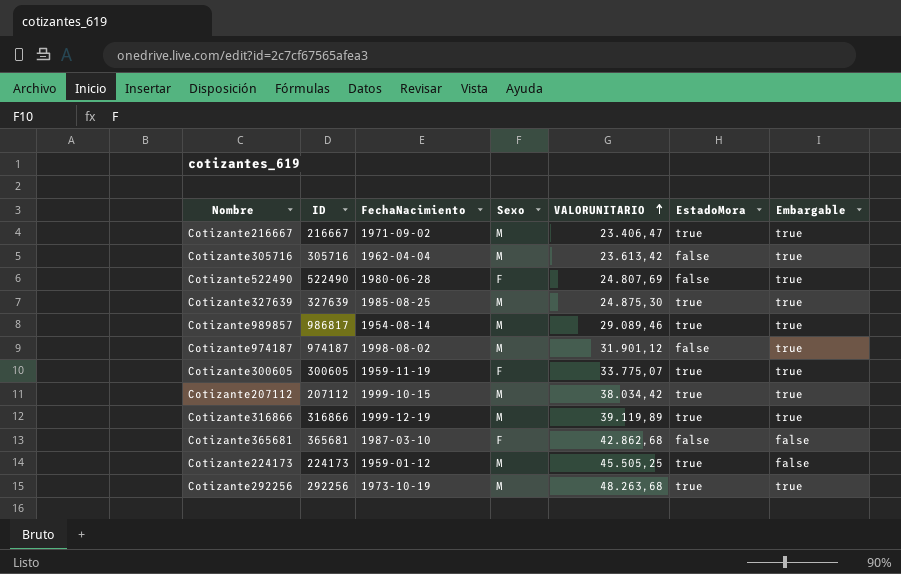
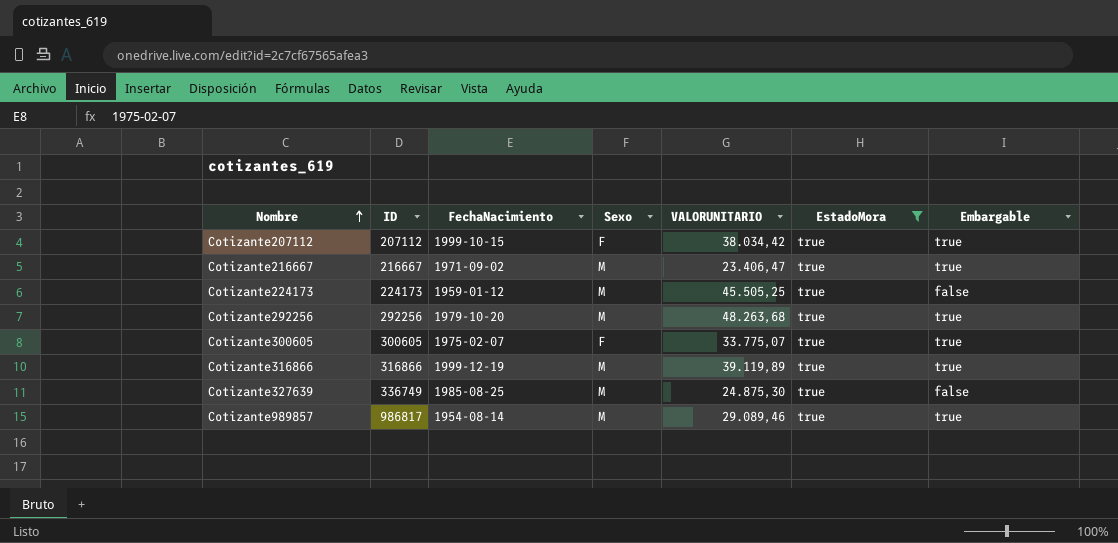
filter: none -> EstadoMora = true
row order: VALORUNITARIO ascending -> Nombre ascending
Cotizante207112 | Sexo: M -> F
Cotizante292256 | FechaNacimiento: 1973-10-19 -> 1979-10-20
Cotizante300605 | FechaNacimiento: 1959-11-19 -> 1975-02-07
Cotizante327639 | ID: 327639 -> 336749
Cotizante327639 | Embargable: true -> false

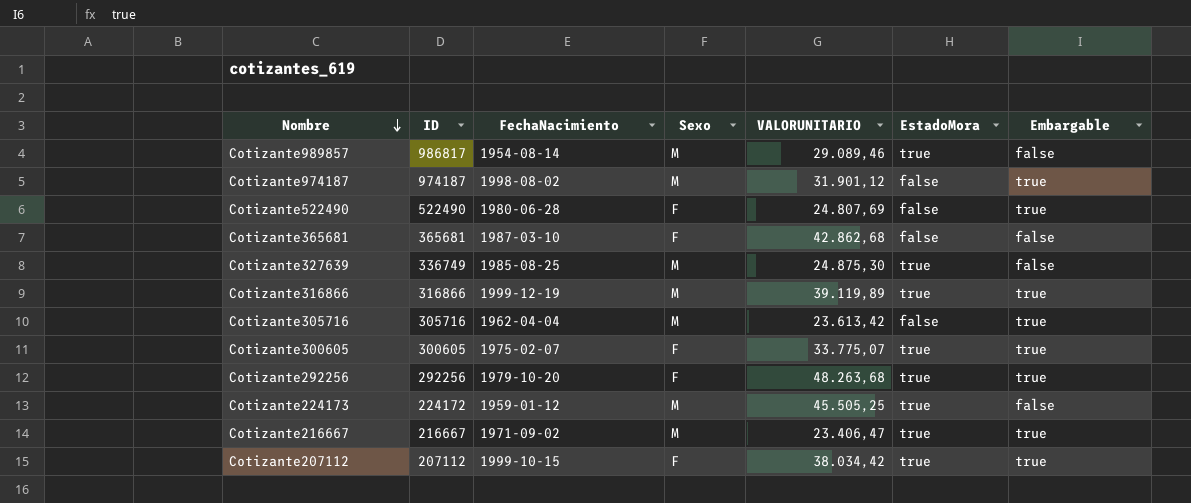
filter: EstadoMora = true -> none
row order: Nombre ascending -> Nombre descending
Cotizante989857 | Embargable: true -> false
Cotizante292256 | Sexo: M -> F
Cotizante224173 | ID: 224173 -> 224172

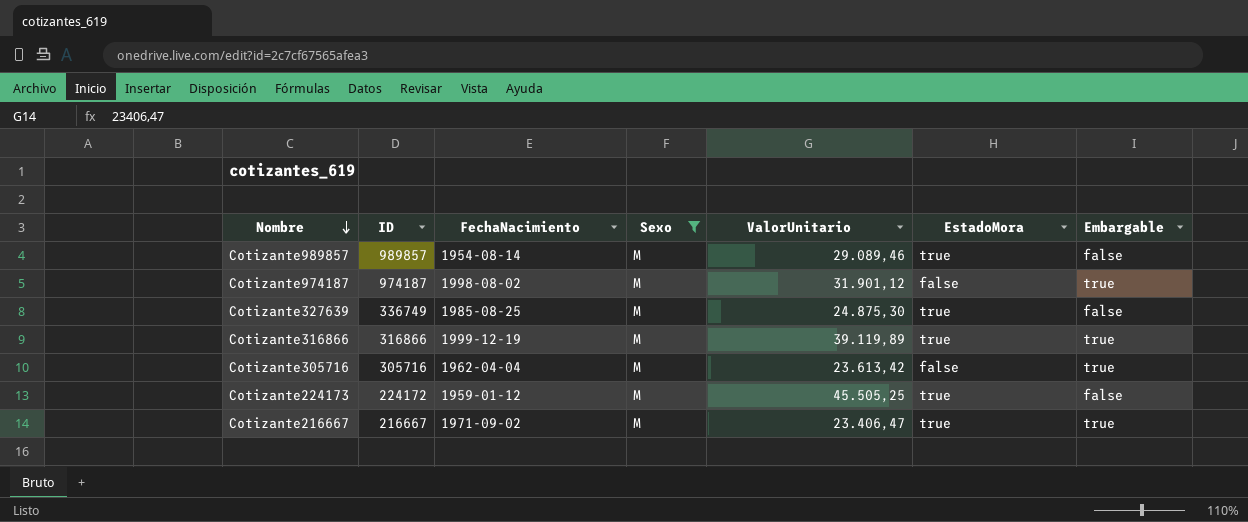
filter: none -> Sexo = M
column name: VALORUNITARIO -> ValorUnitario
Cotizante989857 | ID: 986817 -> 989857

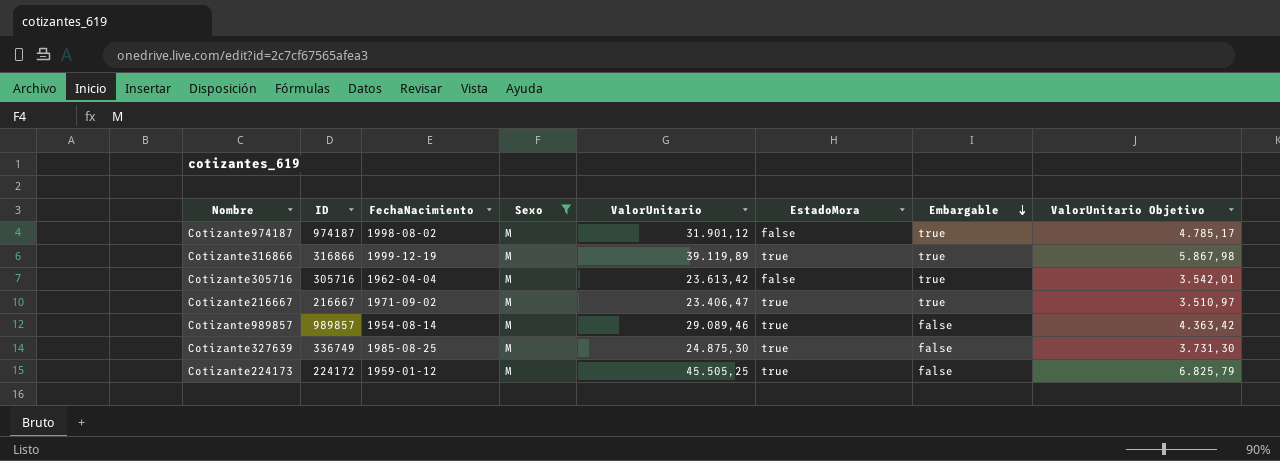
row order: Nombre descending -> Embargable descending
column ValorUnitario Objetivo | formula: none -> [ValorUnitario] * 0,15

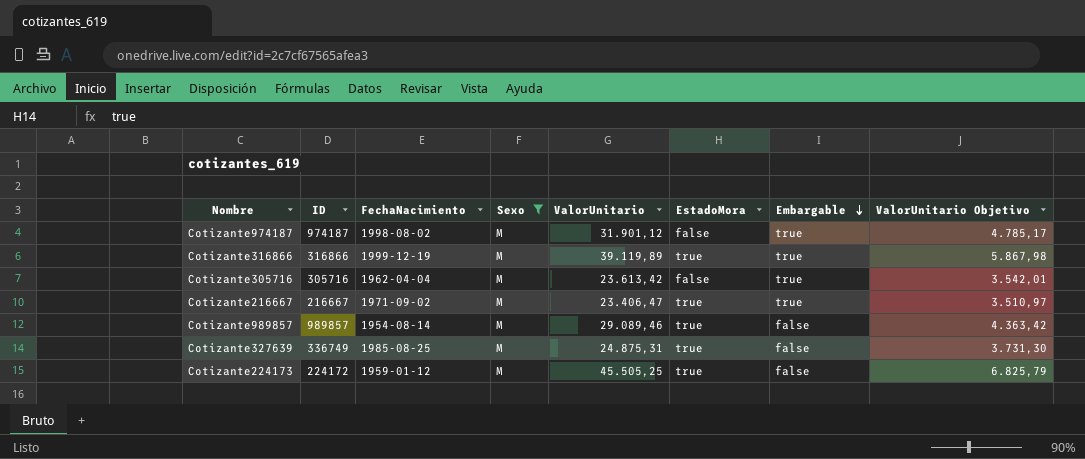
Cotizante327639 | ValorUnitario: 24.875,30 -> 24.875,31

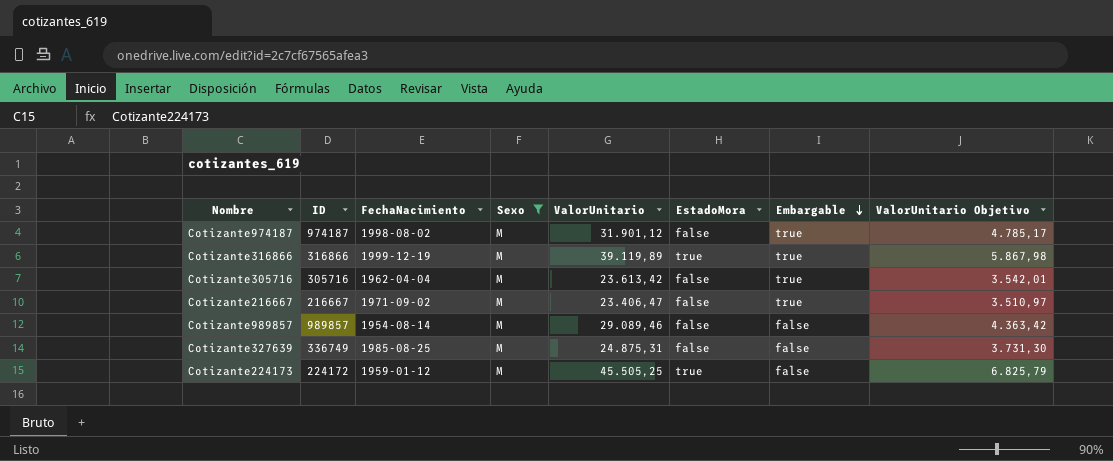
Cotizante216667 | EstadoMora: true -> false
Cotizante989857 | EstadoMora: true -> false
Cotizante327639 | EstadoMora: true -> false

